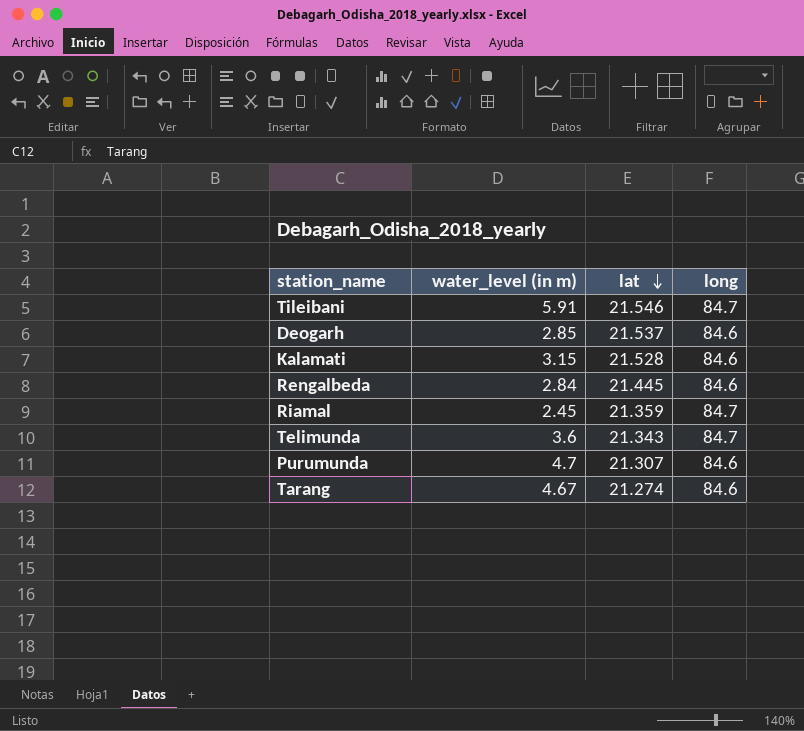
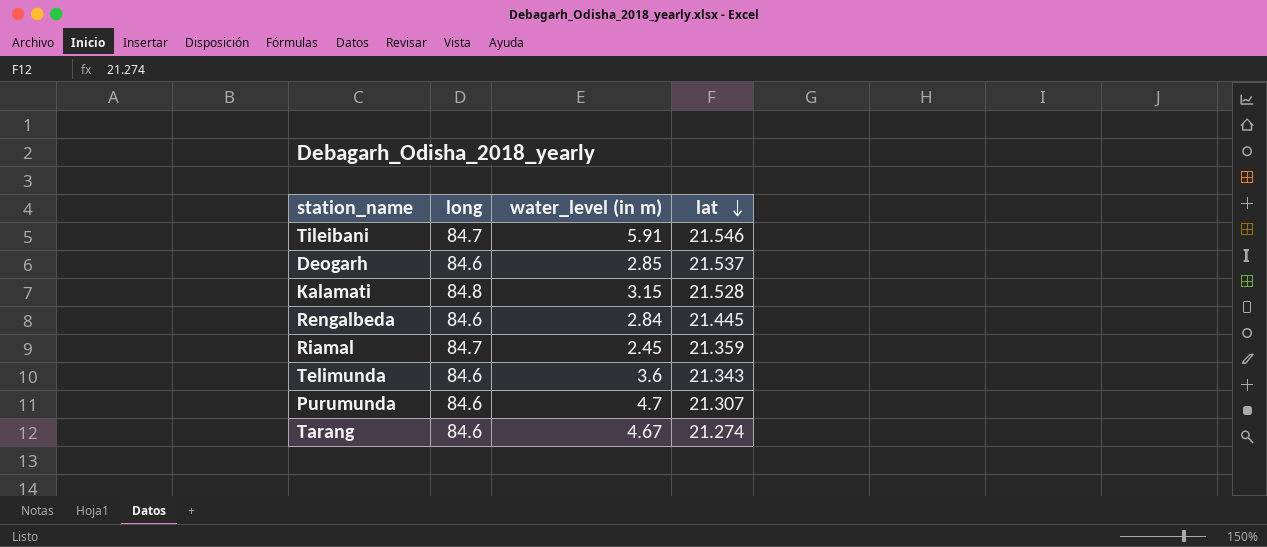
column long | position: 4 -> 2
Kalamati | long: 84.6 -> 84.8
Telimunda | long: 84.7 -> 84.6

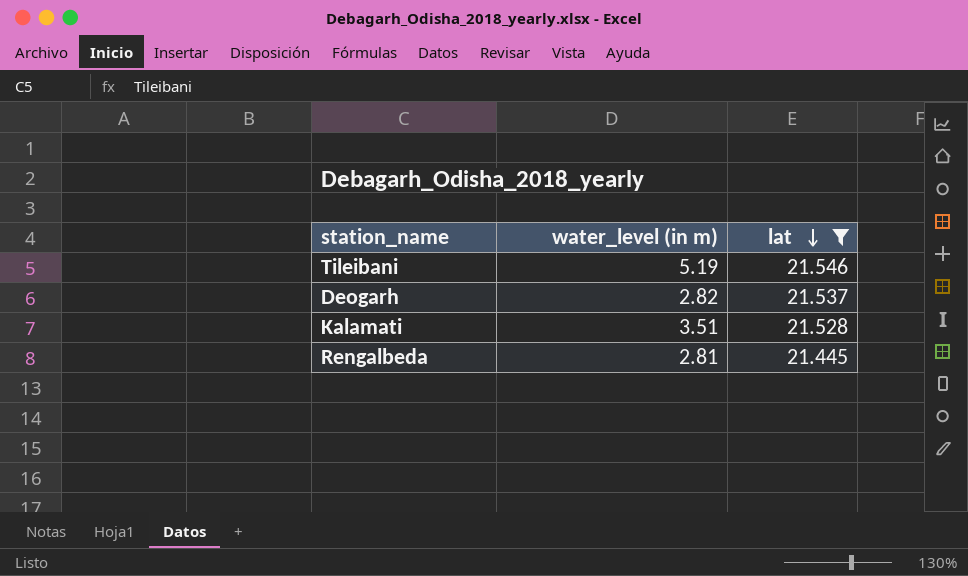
filter: none -> lat >= 21.445
column long | position: 2 -> none
Tileibani | water_level (in m): 5.91 -> 5.19
Deogarh | water_level (in m): 2.85 -> 2.82
Kalamati | water_level (in m): 3.15 -> 3.51
Rengalbeda | water_level (in m): 2.84 -> 2.81

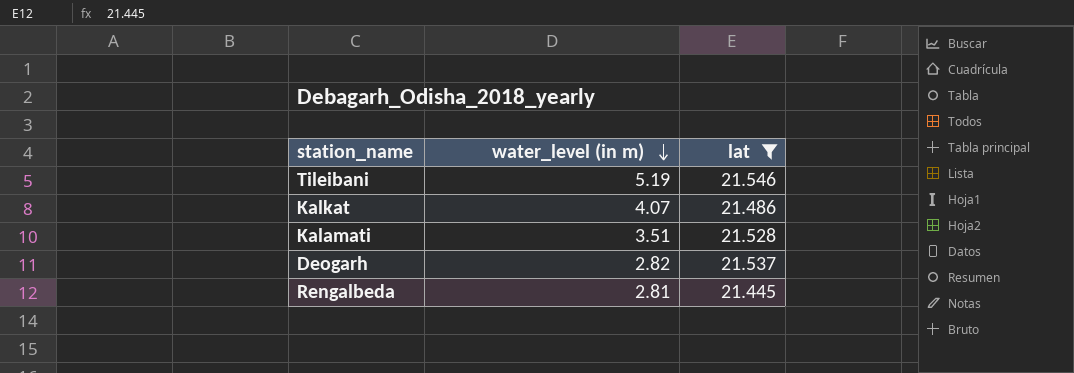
row order: lat descending -> water_level (in m) descending
row Kalkat: none -> 4.07 | 21.486

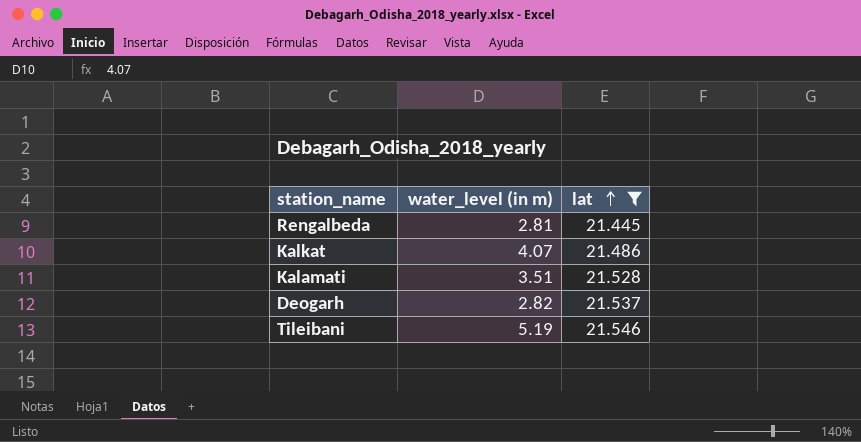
row order: water_level (in m) descending -> lat ascending

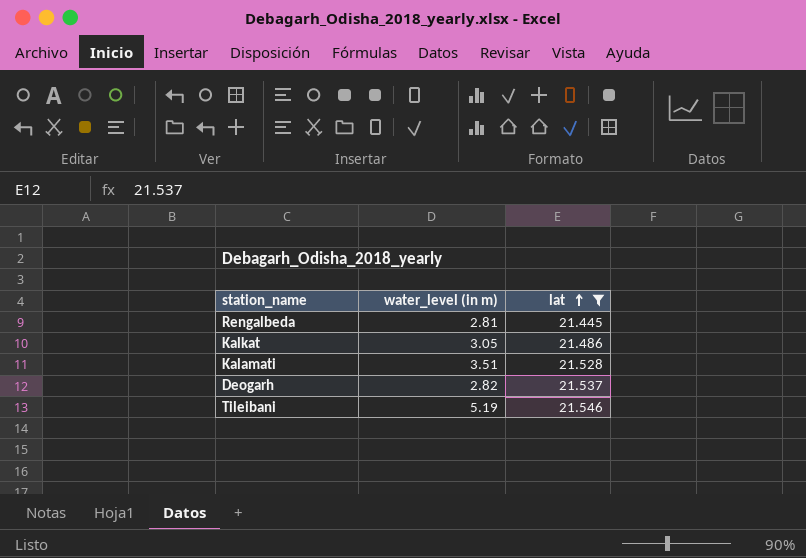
Kalkat | water_level (in m): 4.07 -> 3.05

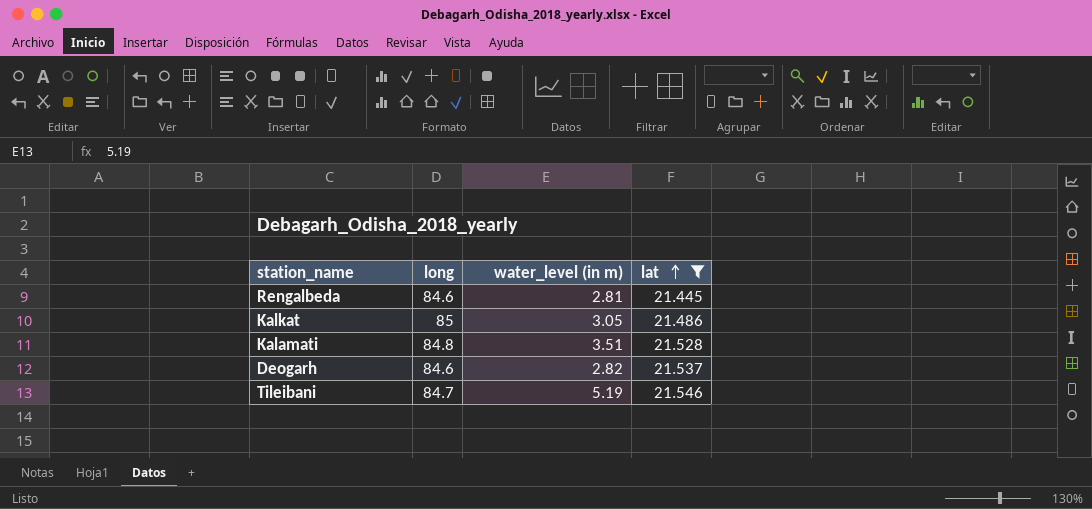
column long | position: none -> 2

